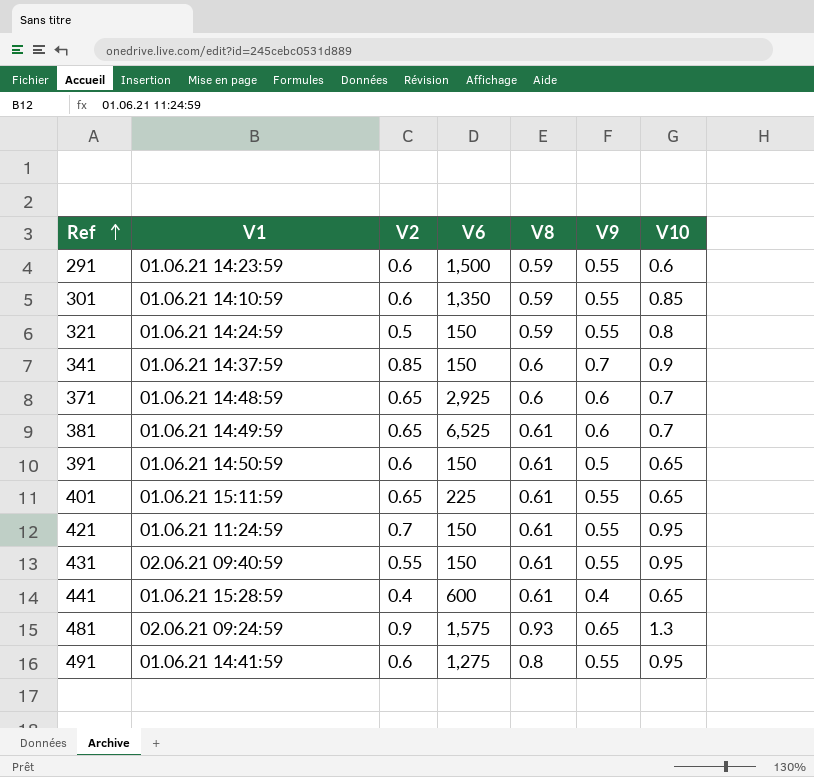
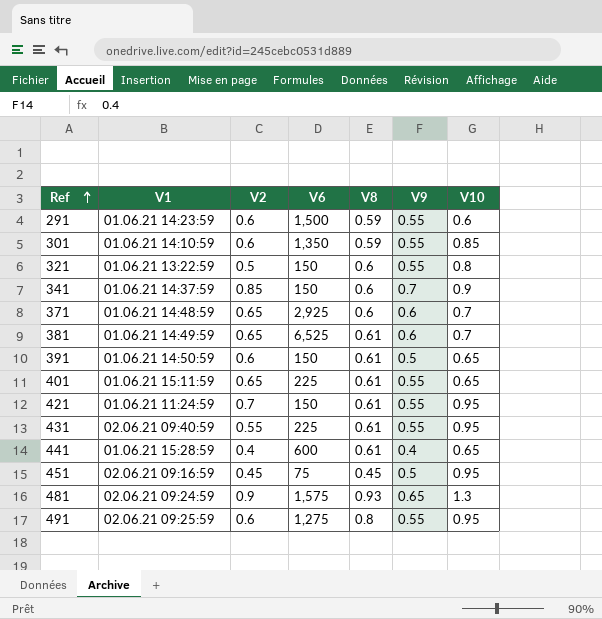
321 | V1: 01.06.21 14:24:59 -> 01.06.21 13:22:59
321 | V8: 0.59 -> 0.6
431 | V6: 150 -> 225
row 451: none -> 02.06.21 09:16:59 | 0.45 | 75 | 0.45 | 0.5 | 0.95
491 | V1: 01.06.21 14:41:59 -> 02.06.21 09:25:59

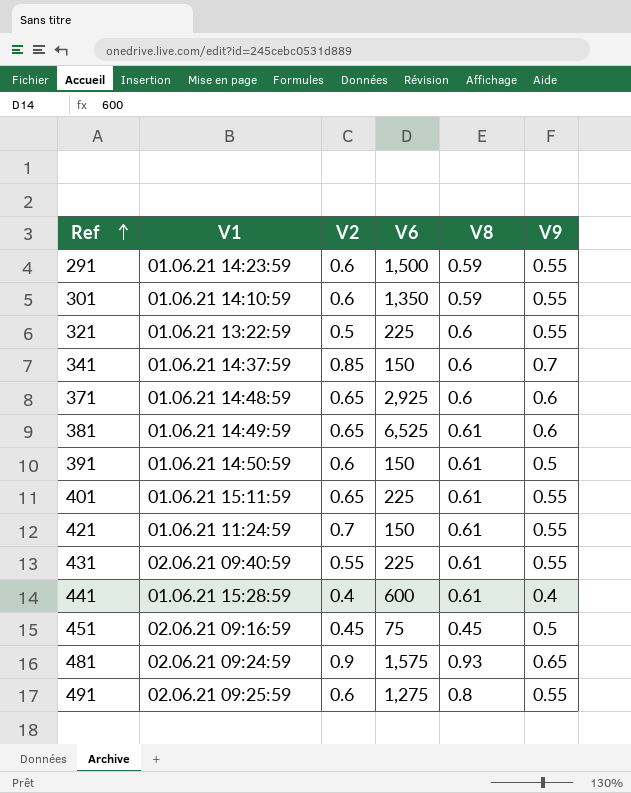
column V10 | position: 7 -> none
321 | V6: 150 -> 225

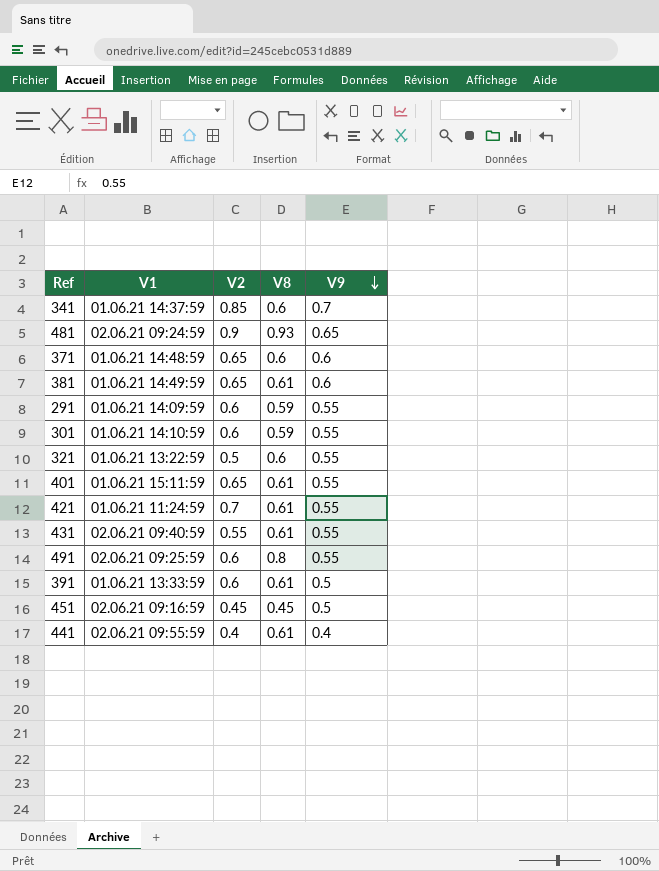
row order: Ref ascending -> V9 descending
column V6 | position: 4 -> none
291 | V1: 01.06.21 14:23:59 -> 01.06.21 14:09:59
391 | V1: 01.06.21 14:50:59 -> 01.06.21 13:33:59
441 | V1: 01.06.21 15:28:59 -> 02.06.21 09:55:59

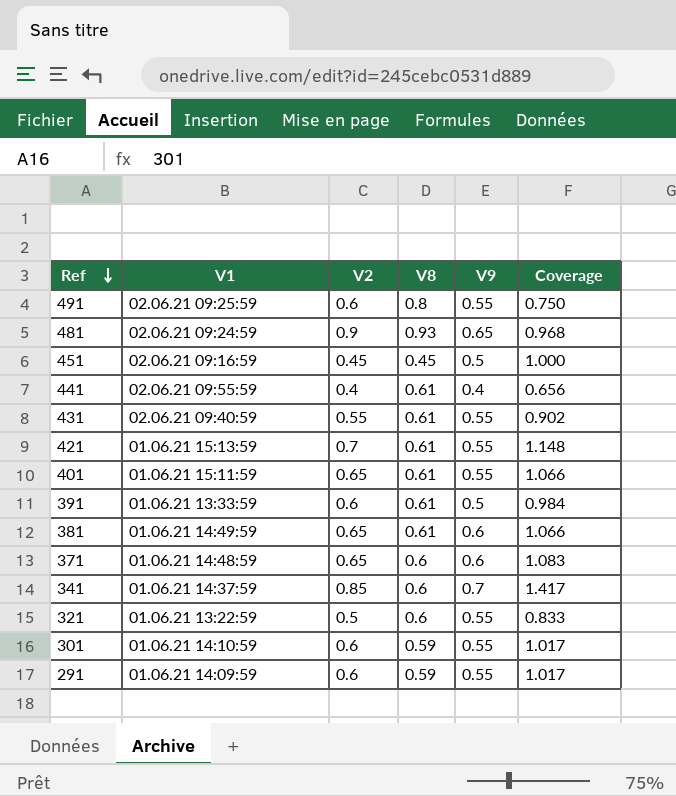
row order: V9 descending -> Ref descending
column Coverage | formula: none -> [V2] / [V8]
421 | V1: 01.06.21 11:24:59 -> 01.06.21 15:13:59

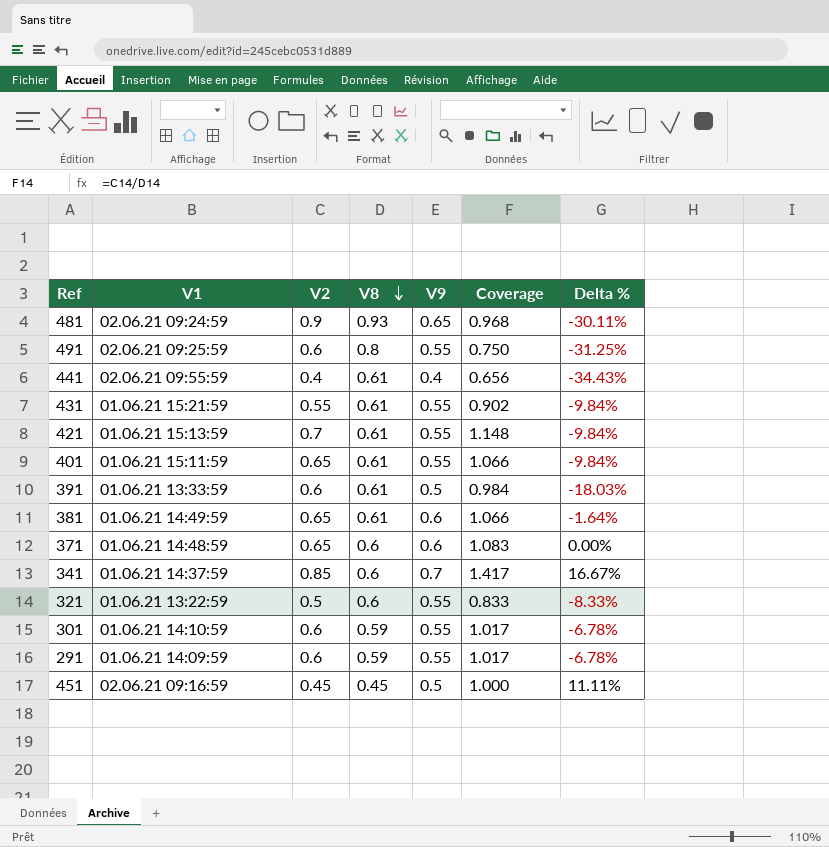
row order: Ref descending -> V8 descending
column Delta % | formula: none -> ([V9] - [V8]) / [V8]
431 | V1: 02.06.21 09:40:59 -> 01.06.21 15:21:59

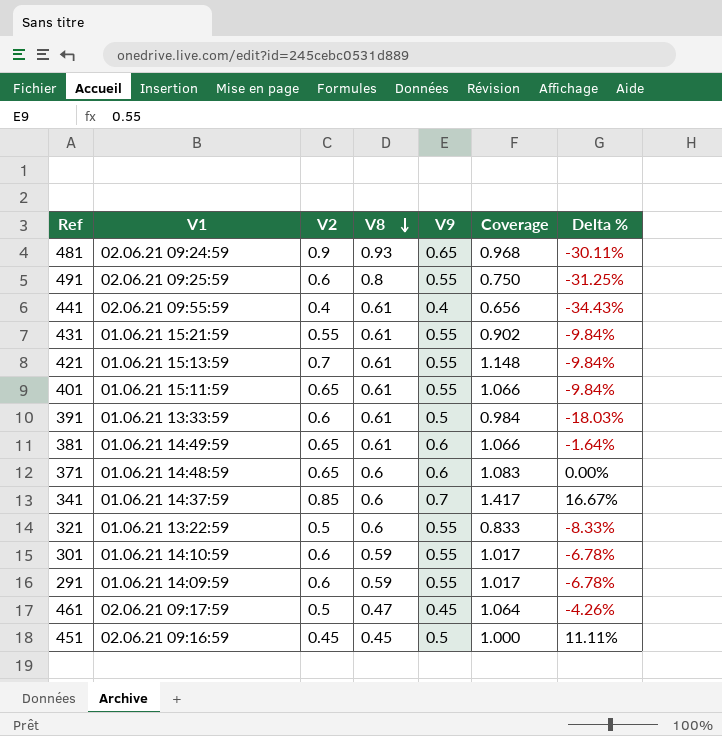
row 461: none -> 02.06.21 09:17:59 | 0.5 | 0.47 | 0.45 | 1.064 | -4.26%

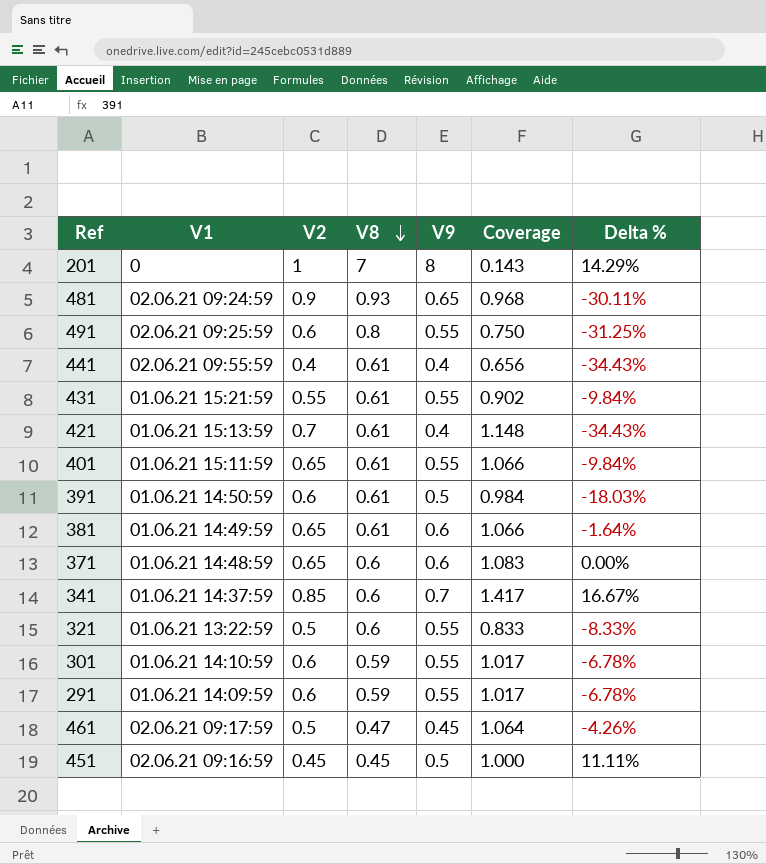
row 201: none -> 0 | 1 | 7 | 8 | 0.143 | 14.29%
421 | V9: 0.55 -> 0.4
421 | Delta %: -9.84% -> -34.43%
391 | V1: 01.06.21 13:33:59 -> 01.06.21 14:50:59

